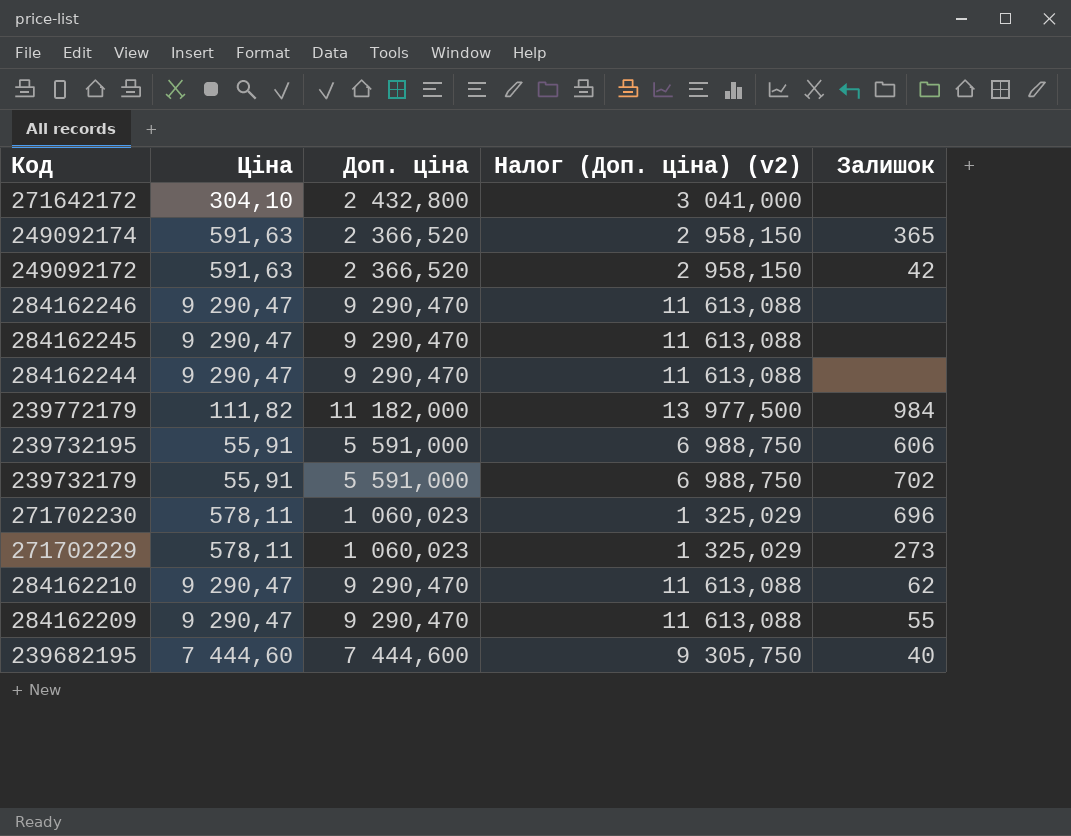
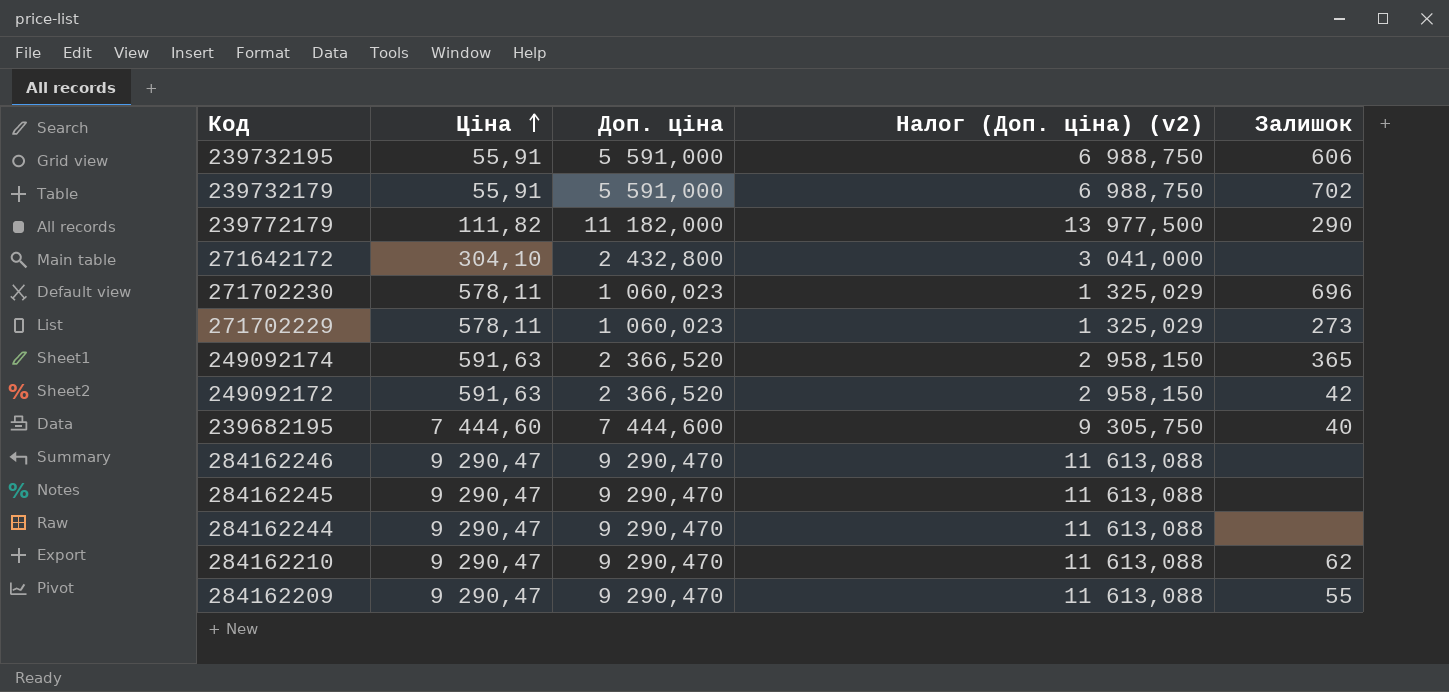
row order: none -> Ціна ascending
239772179 | Залишок: 984 -> 290

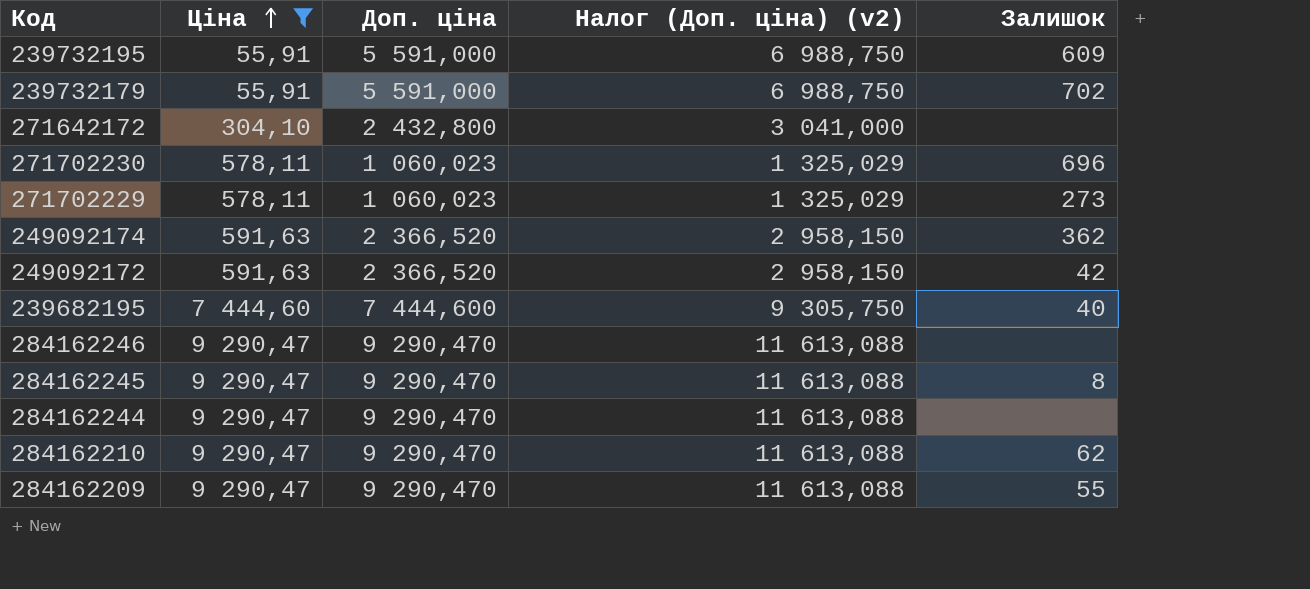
filter: none -> Ціна != 111,82
239732195 | Залишок: 606 -> 609
249092174 | Залишок: 365 -> 362
284162245 | Залишок: none -> 8

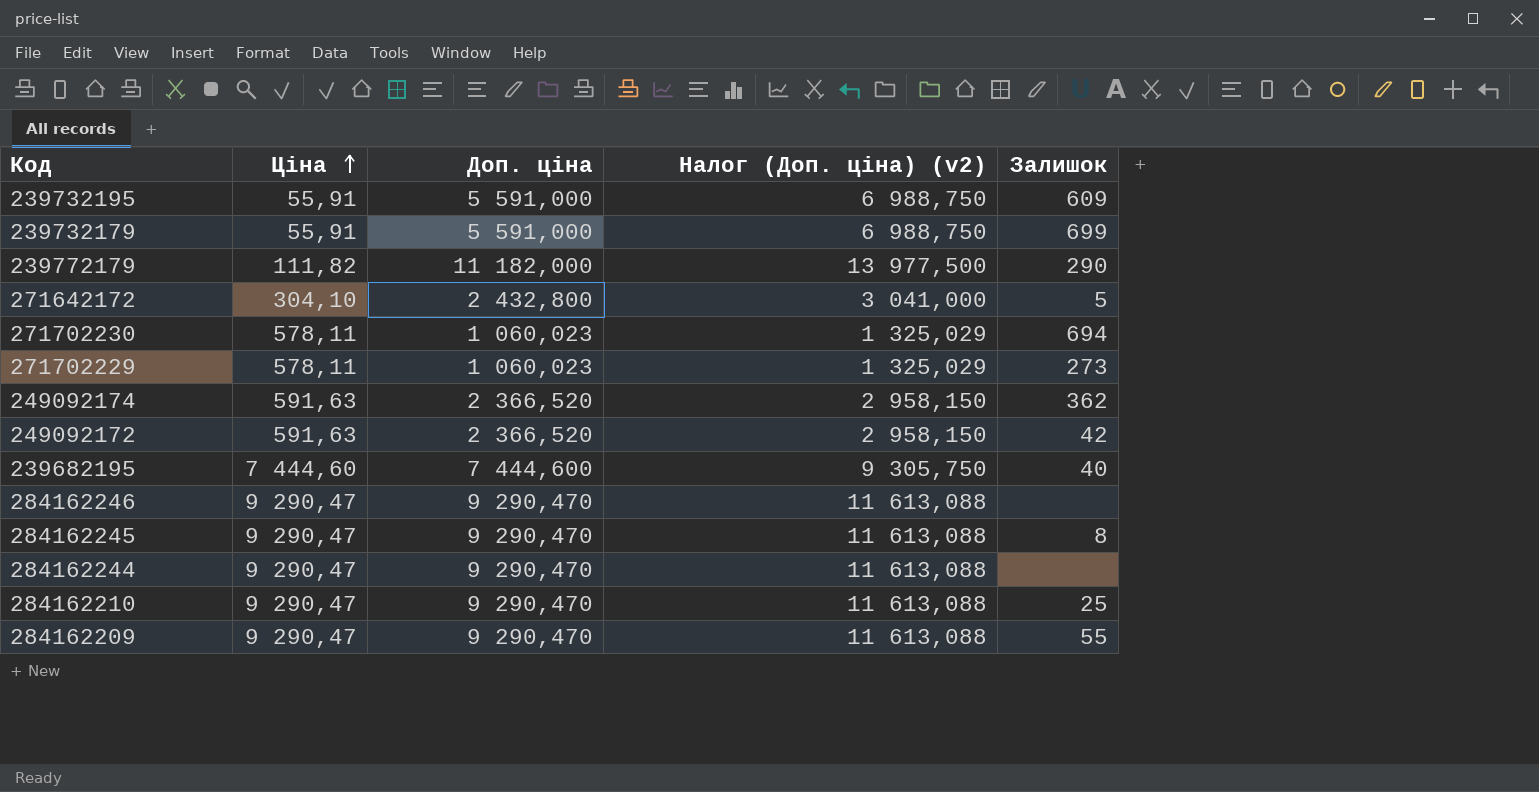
filter: Ціна != 111,82 -> none
239732179 | Залишок: 702 -> 699
271642172 | Залишок: none -> 5
271702230 | Залишок: 696 -> 694
284162210 | Залишок: 62 -> 25

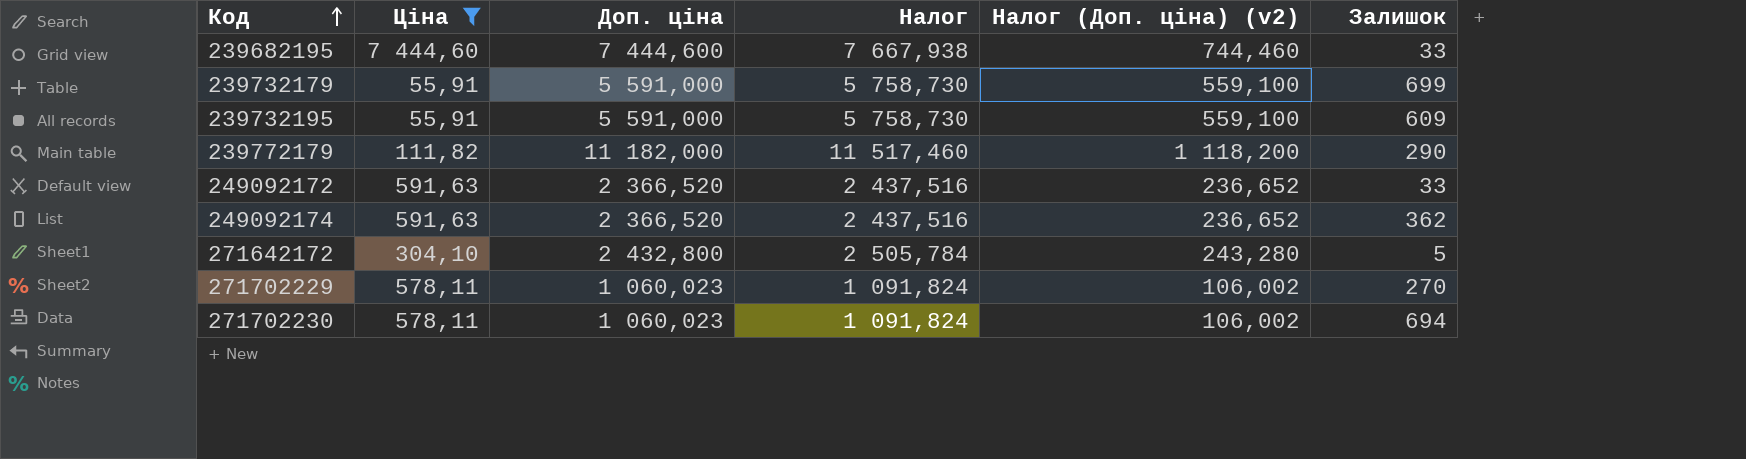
filter: none -> Ціна != 9 290,47
row order: Ціна ascending -> Код ascending
column Налог | formula: none -> [Доп. ціна] * 1,03
column Налог (Доп. ціна) (v2) | formula: [Доп. ціна] * 1,25 -> [Доп. ціна] * 0,1
239682195 | Залишок: 40 -> 33
249092172 | Залишок: 42 -> 33
271702229 | Залишок: 273 -> 270

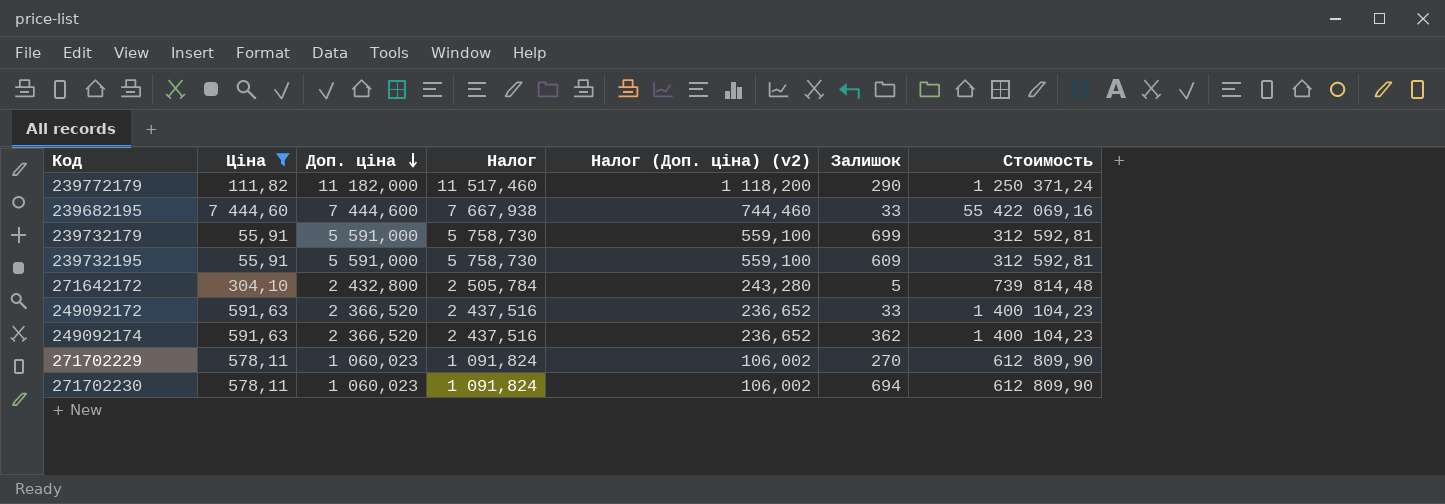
row order: Код ascending -> Доп. ціна descending
column Стоимость | formula: none -> [Ціна] * [Доп. ціна]

